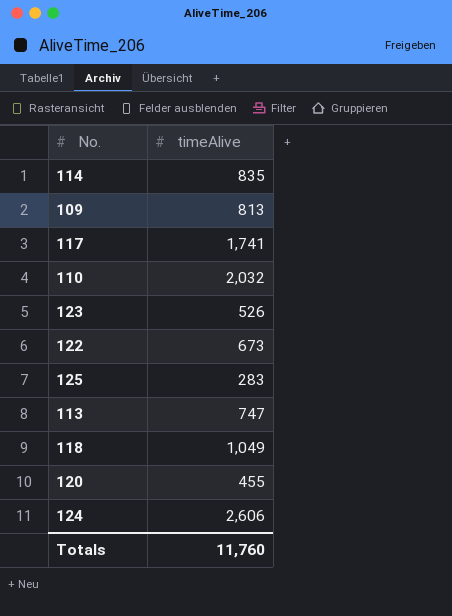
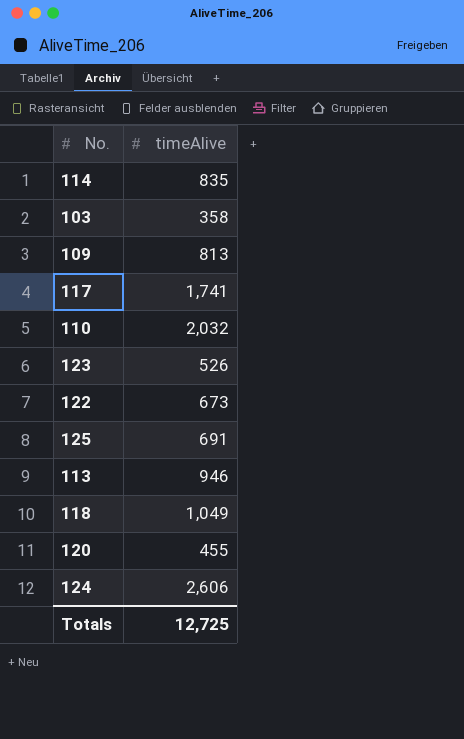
row 103: none -> 358
125 | timeAlive: 283 -> 691
113 | timeAlive: 747 -> 946
Totals | timeAlive: 11,760 -> 12,725

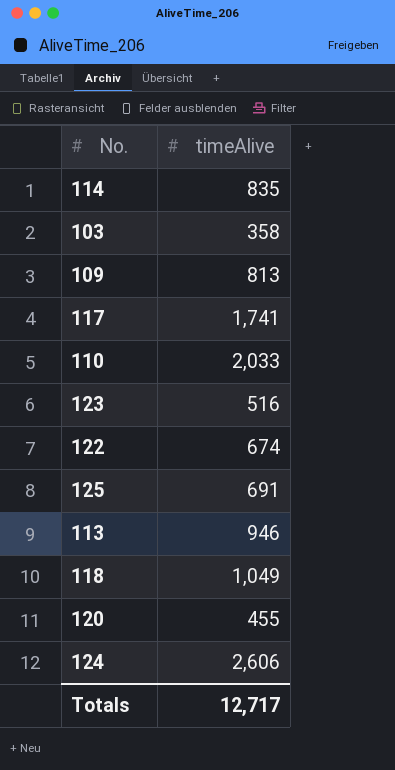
110 | timeAlive: 2,032 -> 2,033
123 | timeAlive: 526 -> 516
122 | timeAlive: 673 -> 674
Totals | timeAlive: 12,725 -> 12,717

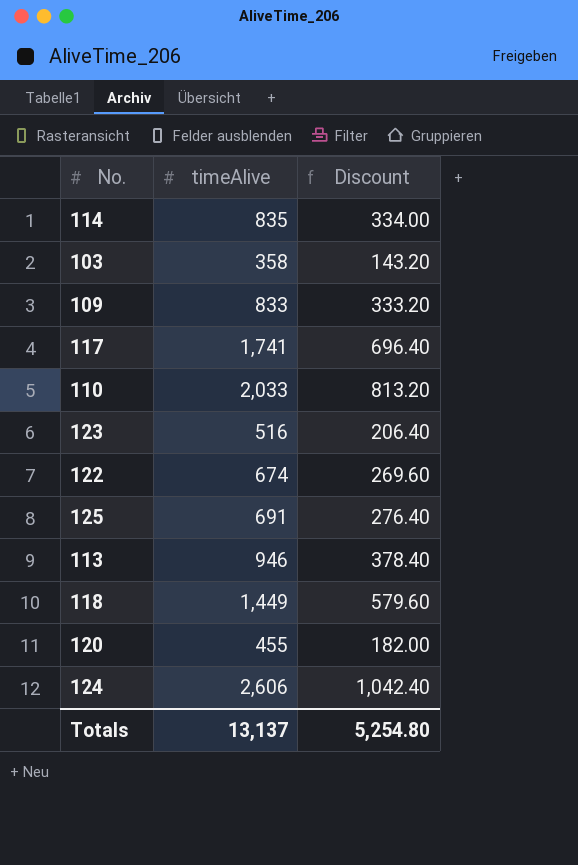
column Discount | formula: none -> [timeAlive] * 0.4
109 | timeAlive: 813 -> 833
118 | timeAlive: 1,049 -> 1,449
Totals | timeAlive: 12,717 -> 13,137

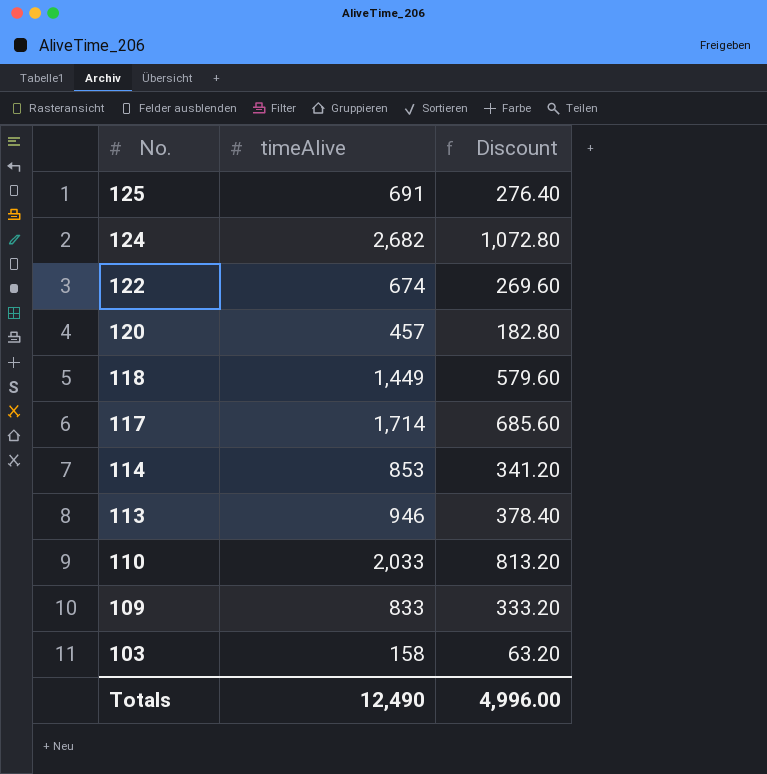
row order: none -> No. descending
row 123: 516 | 206.40 -> none
124 | timeAlive: 2,606 -> 2,682
124 | Discount: 1,042.40 -> 1,072.80
120 | timeAlive: 455 -> 457
120 | Discount: 182.00 -> 182.80
117 | timeAlive: 1,741 -> 1,714
117 | Discount: 696.40 -> 685.60
114 | timeAlive: 835 -> 853
114 | Discount: 334.00 -> 341.20
103 | timeAlive: 358 -> 158
103 | Discount: 143.20 -> 63.20
Totals | timeAlive: 13,137 -> 12,490
Totals | Discount: 5,254.80 -> 4,996.00

